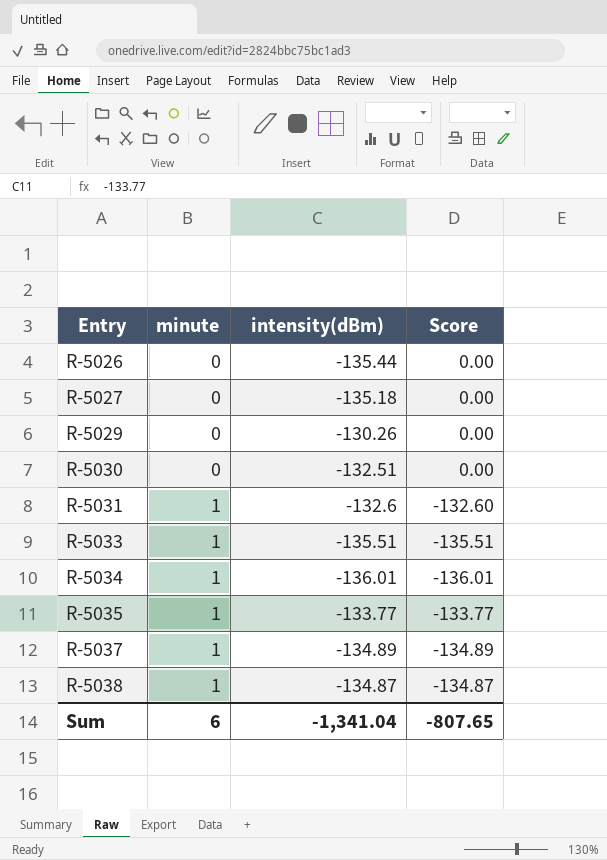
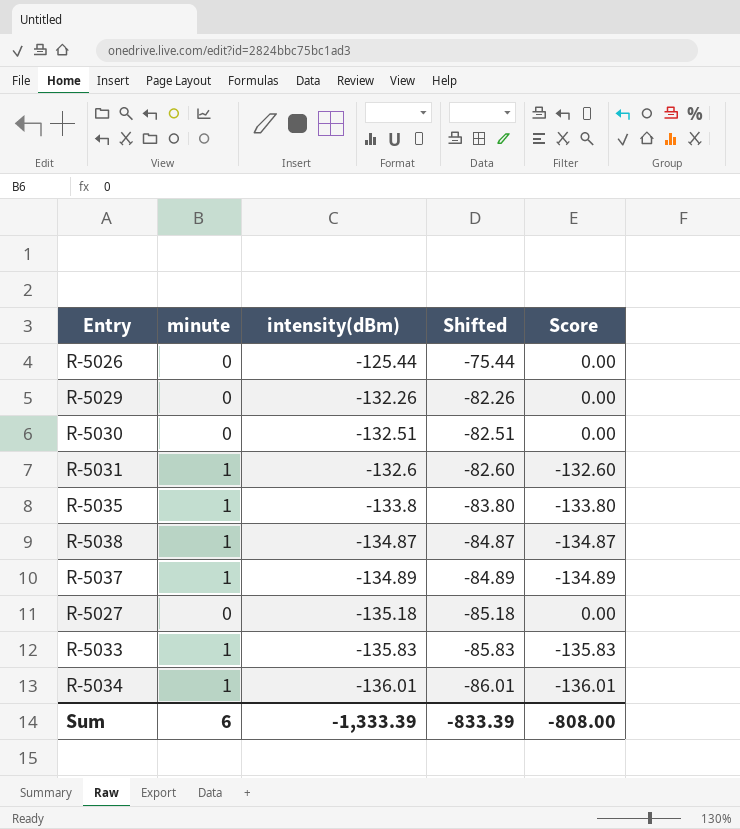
row order: Entry ascending -> intensity(dBm) descending
column Shifted | formula: none -> [intensity(dBm)] + 50
R-5026 | intensity(dBm): -135.44 -> -125.44
R-5029 | intensity(dBm): -130.26 -> -132.26
R-5035 | intensity(dBm): -133.77 -> -133.8
R-5035 | Score: -133.77 -> -133.80
R-5033 | intensity(dBm): -135.51 -> -135.83
R-5033 | Score: -135.51 -> -135.83
Sum | intensity(dBm): -1,341.04 -> -1,333.39
Sum | Score: -807.65 -> -808.00

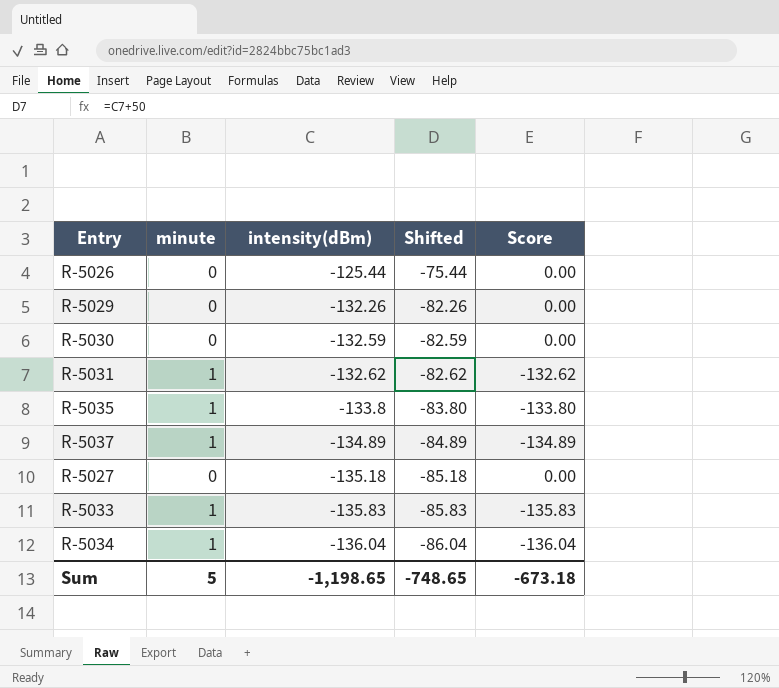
row R-5038: 1 | -134.87 | -84.87 | -134.87 -> none
R-5030 | intensity(dBm): -132.51 -> -132.59
R-5030 | Shifted: -82.51 -> -82.59
R-5031 | intensity(dBm): -132.6 -> -132.62
R-5031 | Shifted: -82.60 -> -82.62
R-5031 | Score: -132.60 -> -132.62
R-5034 | intensity(dBm): -136.01 -> -136.04
R-5034 | Shifted: -86.01 -> -86.04
R-5034 | Score: -136.01 -> -136.04
Sum | minute: 6 -> 5
Sum | intensity(dBm): -1,333.39 -> -1,198.65
Sum | Shifted: -833.39 -> -748.65
Sum | Score: -808.00 -> -673.18

